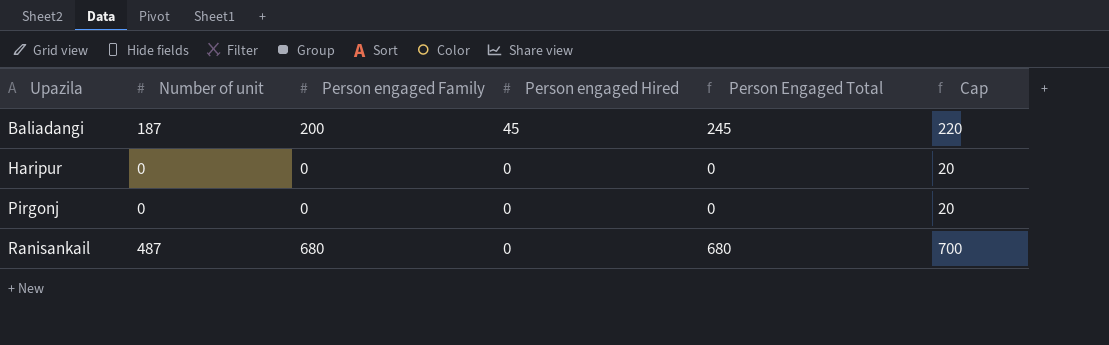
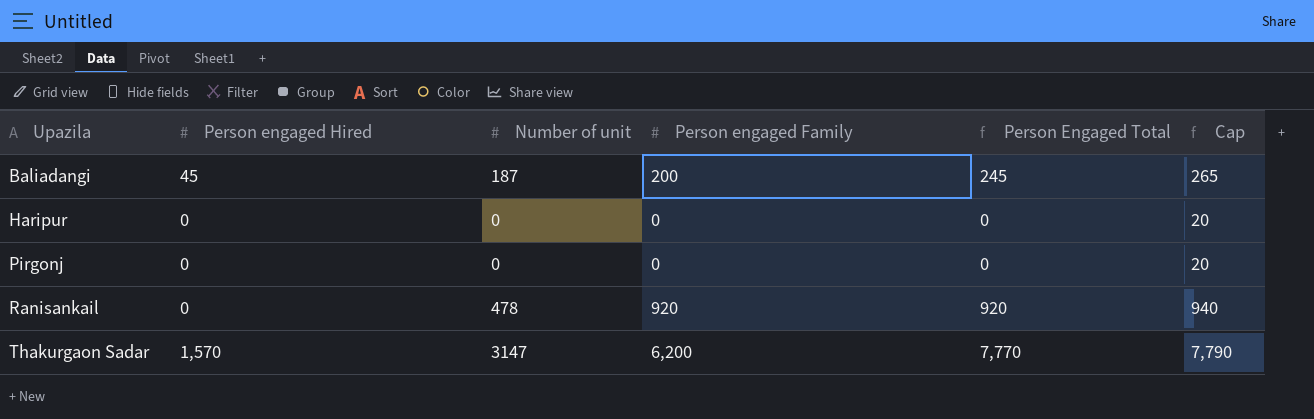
column Person engaged Hired | position: 4 -> 2
column Cap | formula: [Person engaged Family] + 20 -> [Person Engaged Total] + 20
Ranisankail | Number of unit: 487 -> 478
Ranisankail | Person engaged Family: 680 -> 920
Ranisankail | Person Engaged Total: 680 -> 920
row Thakurgaon Sadar: none -> 1,570 | 3147 | 6,200 | 7,770 | 7,790

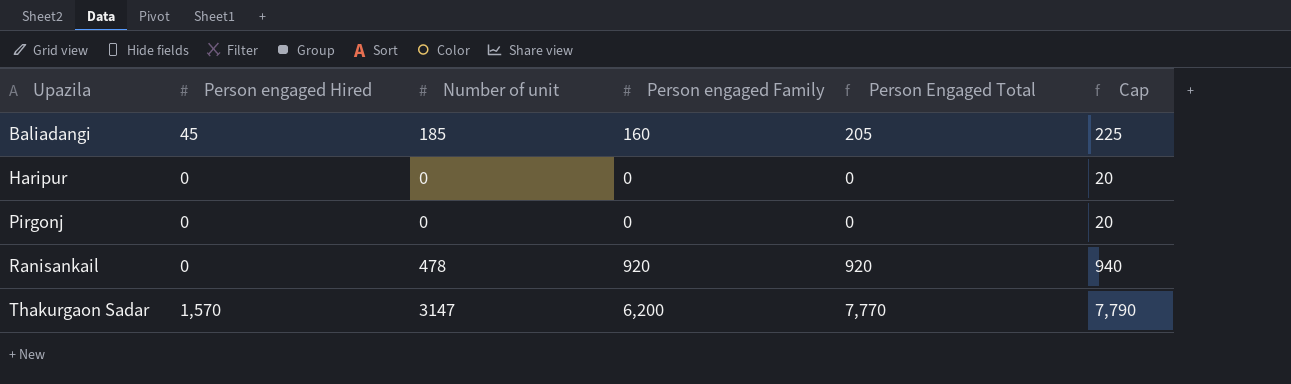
Baliadangi | Number of unit: 187 -> 185
Baliadangi | Person engaged Family: 200 -> 160
Baliadangi | Person Engaged Total: 245 -> 205
Baliadangi | Cap: 265 -> 225

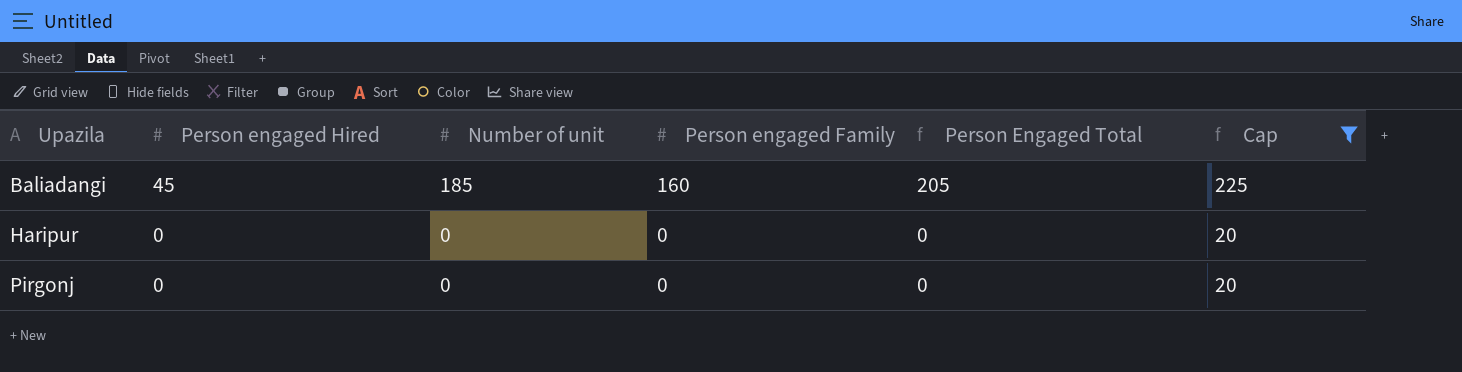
filter: none -> Cap <= 225

